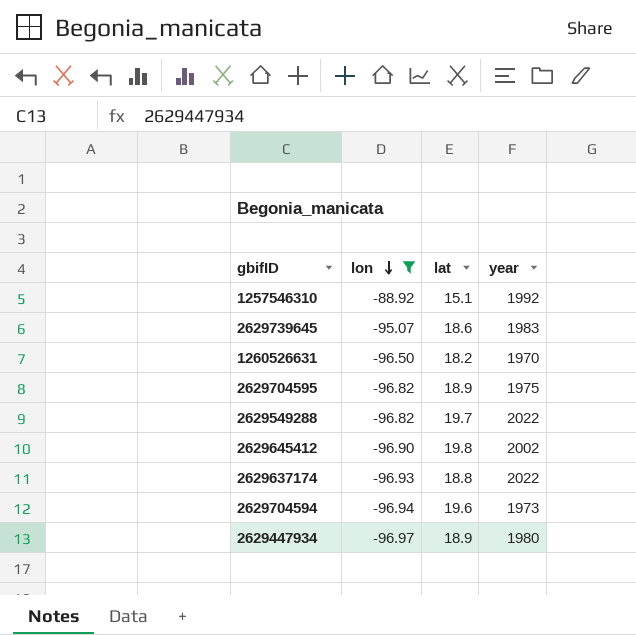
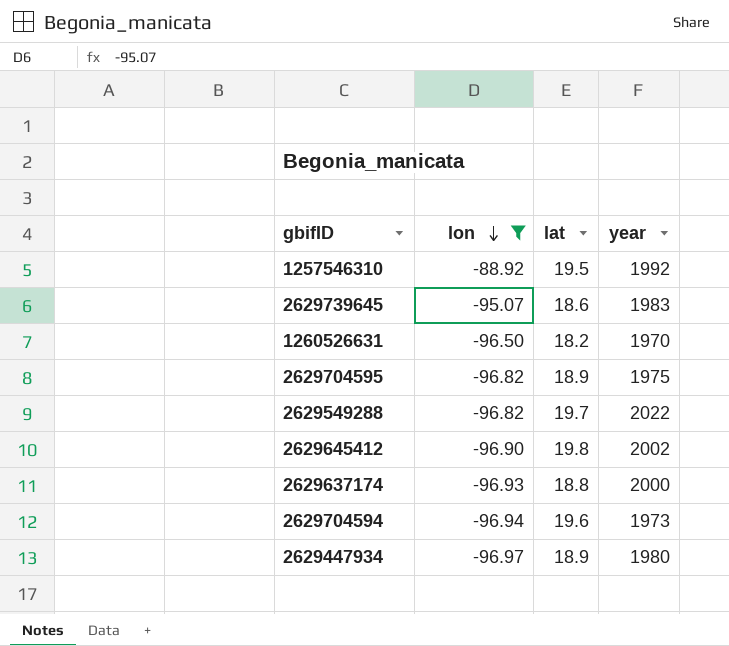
1257546310 | lat: 15.1 -> 19.5
2629637174 | year: 2022 -> 2000

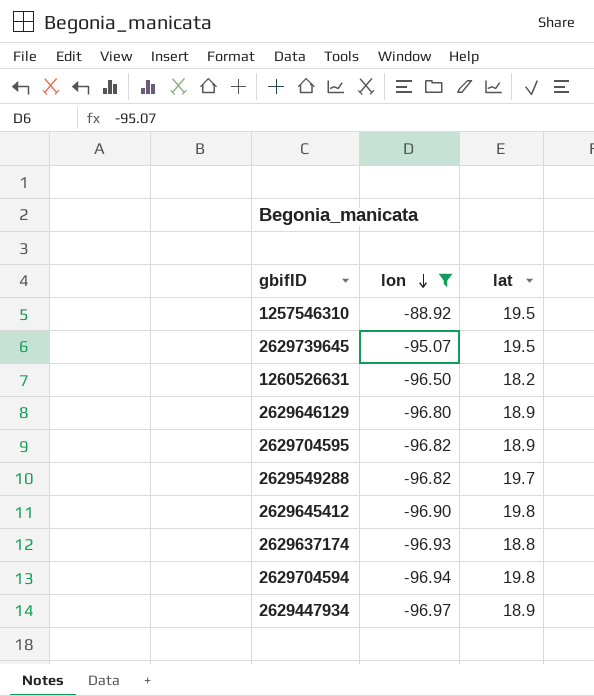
column year | position: 4 -> none
2629739645 | lat: 18.6 -> 19.5
row 2629646129: none -> -96.80 | 18.9
2629704594 | lat: 19.6 -> 19.8

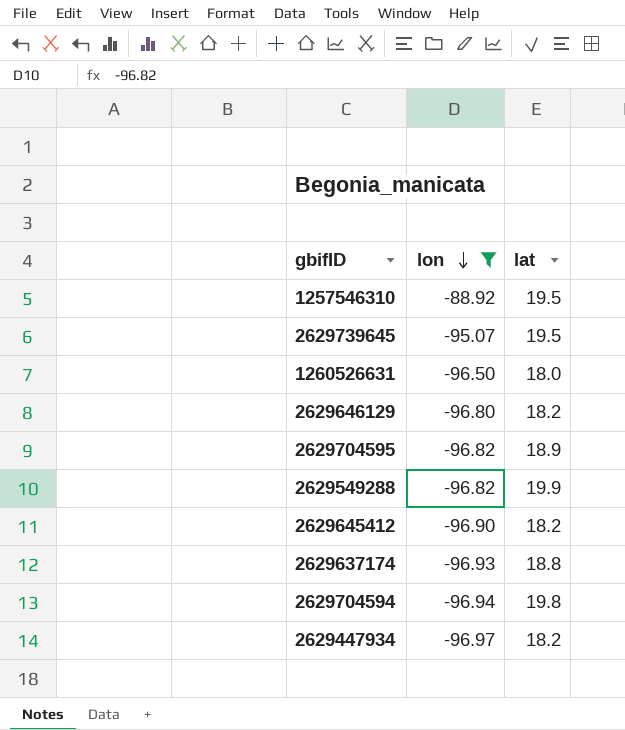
1260526631 | lat: 18.2 -> 18.0
2629646129 | lat: 18.9 -> 18.2
2629549288 | lat: 19.7 -> 19.9
2629645412 | lat: 19.8 -> 18.2
2629447934 | lat: 18.9 -> 18.2

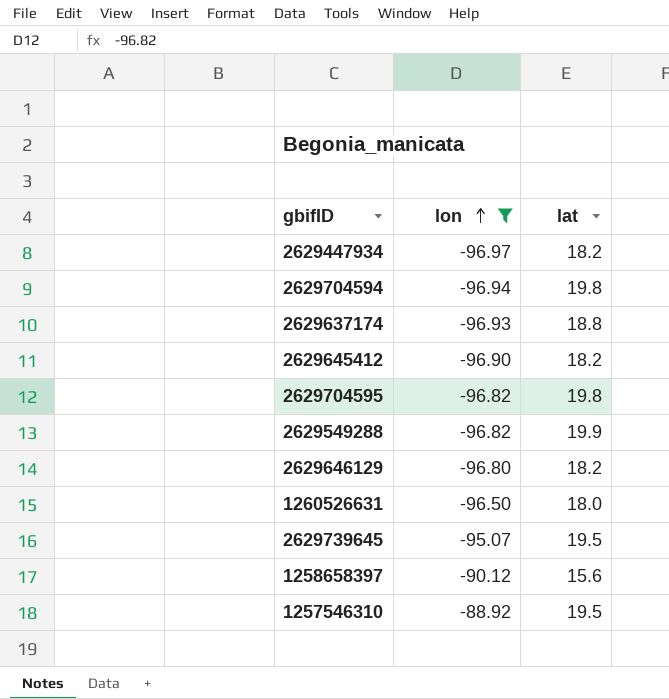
row order: lon descending -> lon ascending
2629704595 | lat: 18.9 -> 19.8
row 1258658397: none -> -90.12 | 15.6

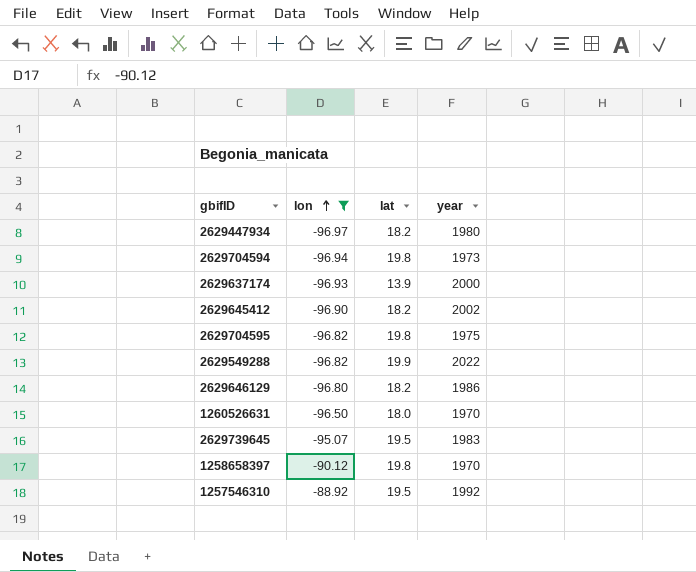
column year | position: none -> 4
2629637174 | lat: 18.8 -> 13.9
1258658397 | lat: 15.6 -> 19.8

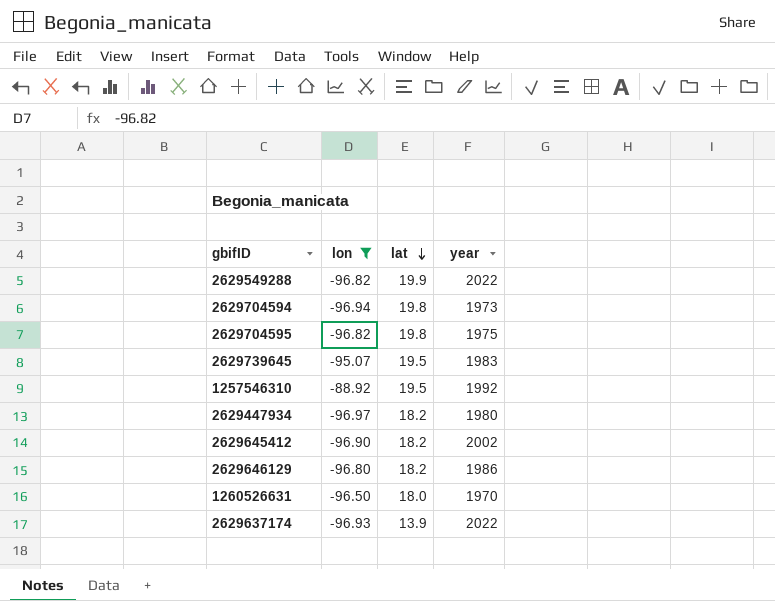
row order: lon ascending -> lat descending
row 1258658397: -90.12 | 19.8 | 1970 -> none
2629637174 | year: 2000 -> 2022

